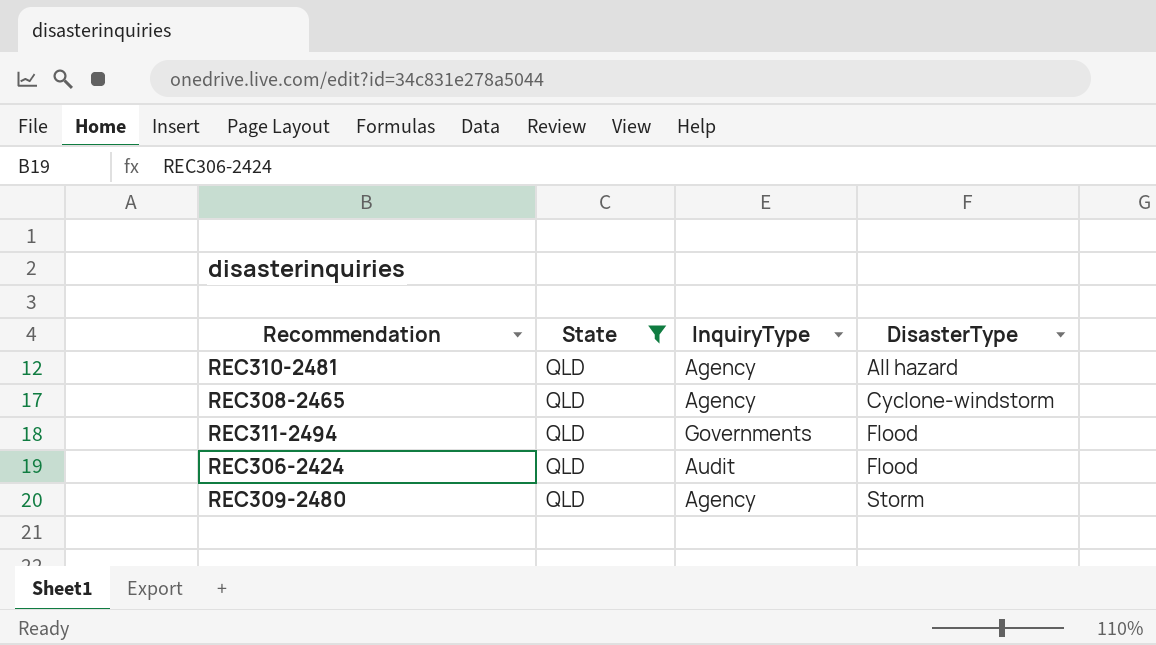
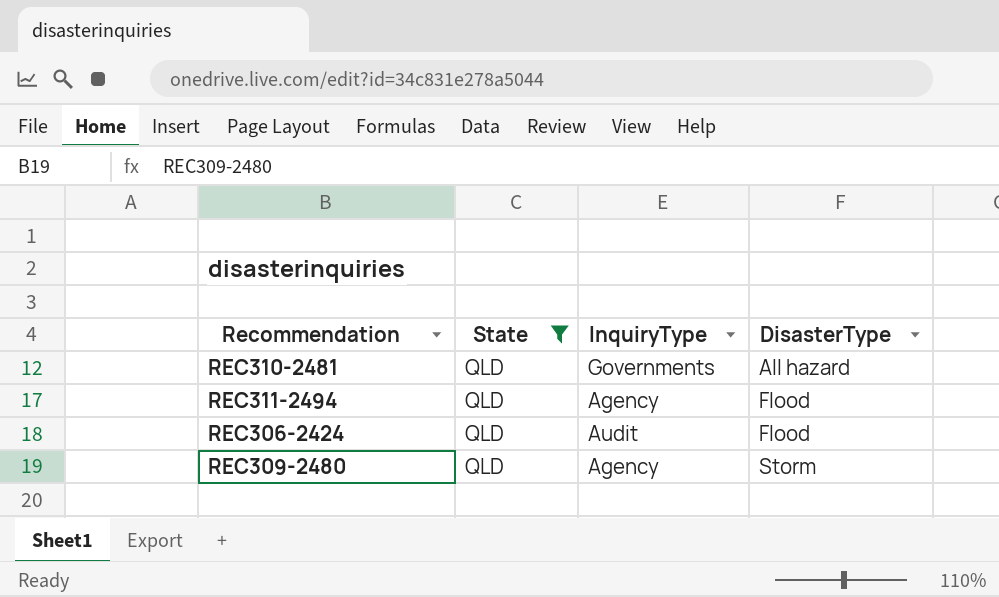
row REC308-2465: QLD | Agency | Cyclone-windstorm -> none
REC310-2481 | InquiryType: Agency -> Governments
REC311-2494 | InquiryType: Governments -> Agency

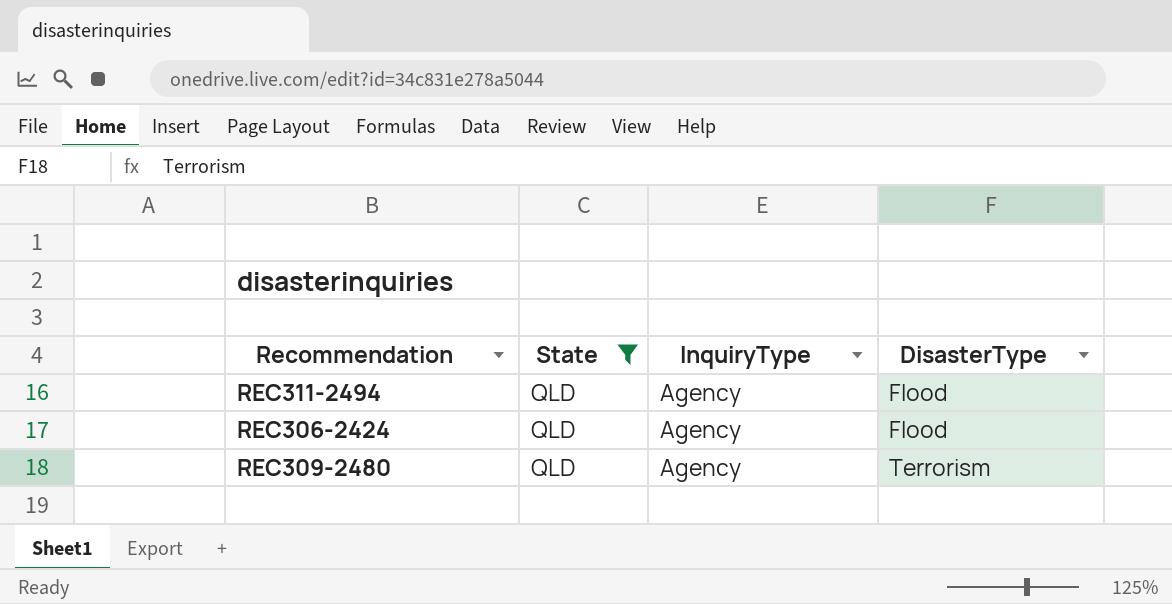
row REC310-2481: QLD | Governments | All hazard -> none
REC306-2424 | InquiryType: Audit -> Agency
REC309-2480 | DisasterType: Storm -> Terrorism

